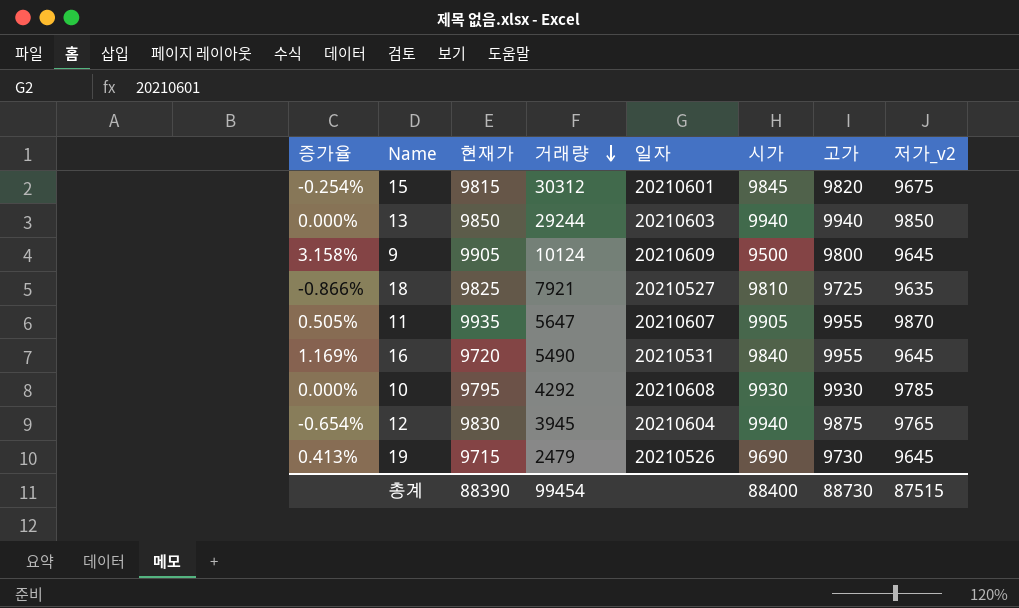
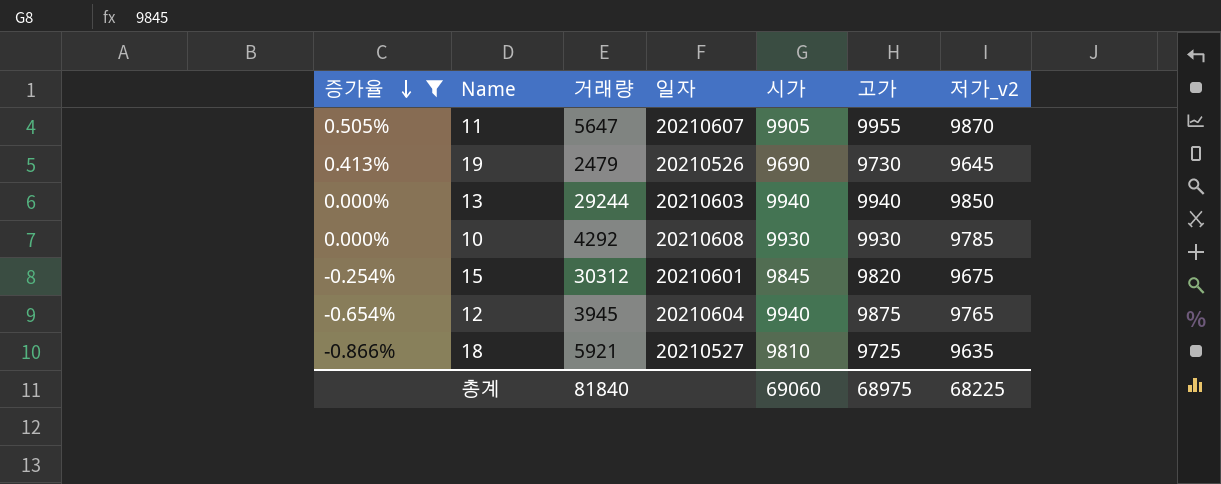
filter: none -> 증가율 <= 0.505%
row order: 거래량 descending -> 증가율 descending
column 현재가 | position: 3 -> none
18 | 거래량: 7921 -> 5921
총계 | 거래량: 99454 -> 81840
총계 | 시가: 88400 -> 69060
총계 | 고가: 88730 -> 68975
총계 | 저가_v2: 87515 -> 68225

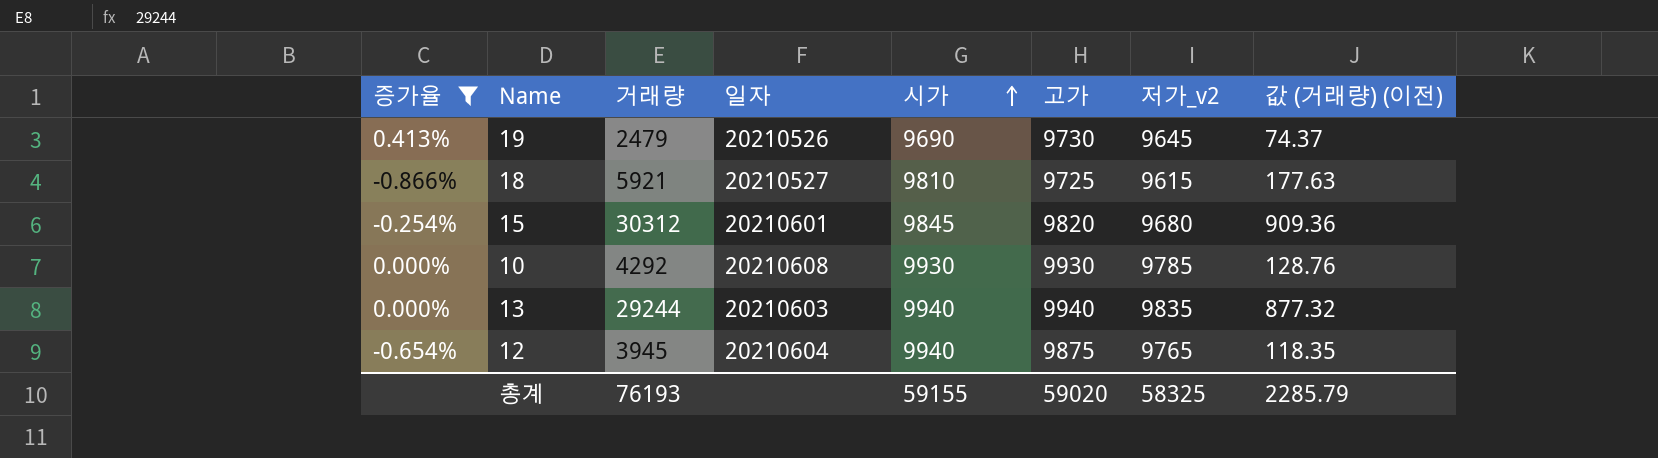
row order: 증가율 descending -> 시가 ascending
column 값 (거래량) (이전) | formula: none -> [거래량] * 0.03
row 11: 0.505% | 5647 | 20210607 | 9905 | 9955 | 9870 -> none
18 | 저가_v2: 9635 -> 9615
15 | 저가_v2: 9675 -> 9680
13 | 저가_v2: 9850 -> 9835
총계 | 거래량: 81840 -> 76193
총계 | 시가: 69060 -> 59155
총계 | 고가: 68975 -> 59020
총계 | 저가_v2: 68225 -> 58325

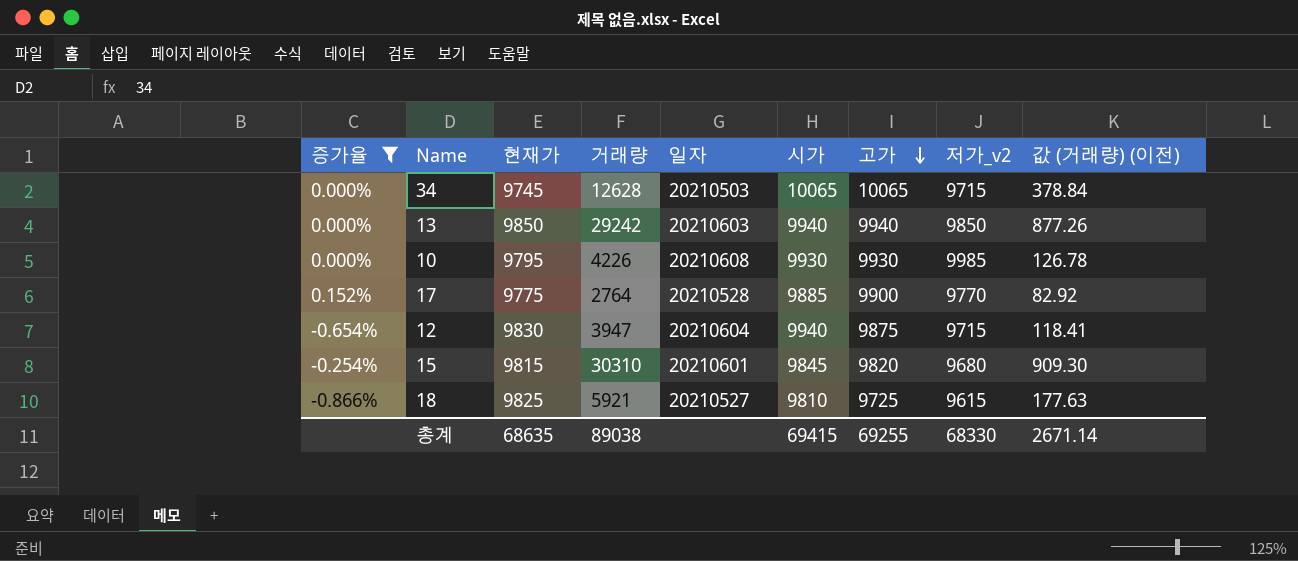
row order: 시가 ascending -> 고가 descending
column 현재가 | position: none -> 3
row 19: 0.413% | 2479 | 20210526 | 9690 | 9730 | 9645 | 74.37 -> none
row 34: none -> 0.000% | 9745 | 12628 | 20210503 | 10065 | 10065 | 9715 | 378.84
13 | 거래량: 29244 -> 29242
13 | 저가_v2: 9835 -> 9850
13 | 값 (거래량) (이전): 877.32 -> 877.26
10 | 거래량: 4292 -> 4226
10 | 저가_v2: 9785 -> 9985
10 | 값 (거래량) (이전): 128.76 -> 126.78
row 17: none -> 0.152% | 9775 | 2764 | 20210528 | 9885 | 9900 | 9770 | 82.92
12 | 거래량: 3945 -> 3947
12 | 저가_v2: 9765 -> 9715
12 | 값 (거래량) (이전): 118.35 -> 118.41
15 | 거래량: 30312 -> 30310
15 | 값 (거래량) (이전): 909.36 -> 909.30
총계 | 거래량: 76193 -> 89038
총계 | 시가: 59155 -> 69415
총계 | 고가: 59020 -> 69255
총계 | 저가_v2: 58325 -> 68330
총계 | 값 (거래량) (이전): 2285.79 -> 2671.14

